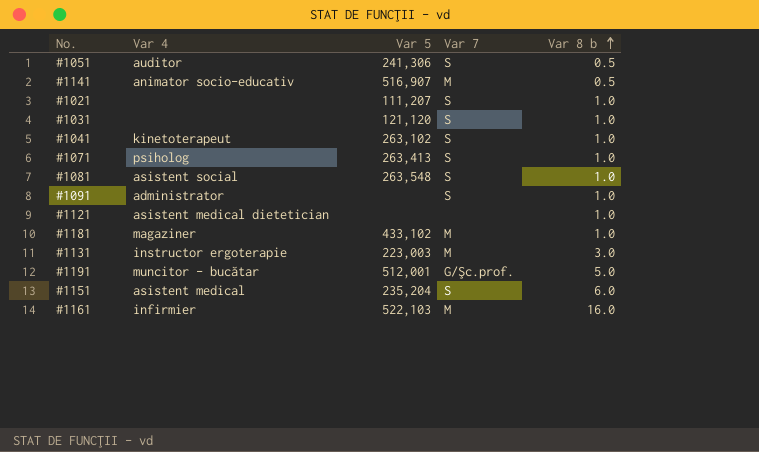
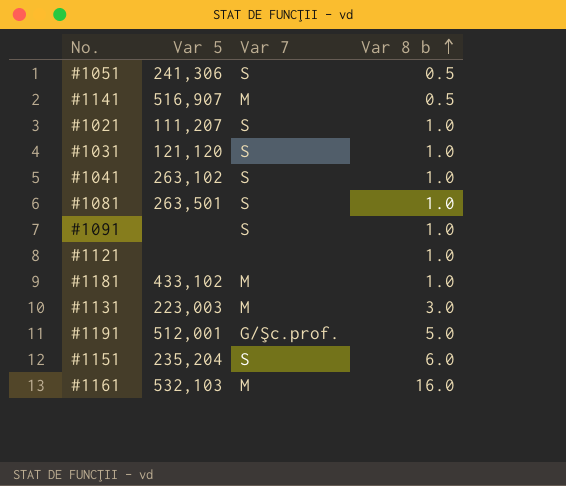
column Var 4 | position: 2 -> none
row #1071: psiholog | 263,413 | S | 1.0 -> none
#1081 | Var 5: 263,548 -> 263,501
#1161 | Var 5: 522,103 -> 532,103

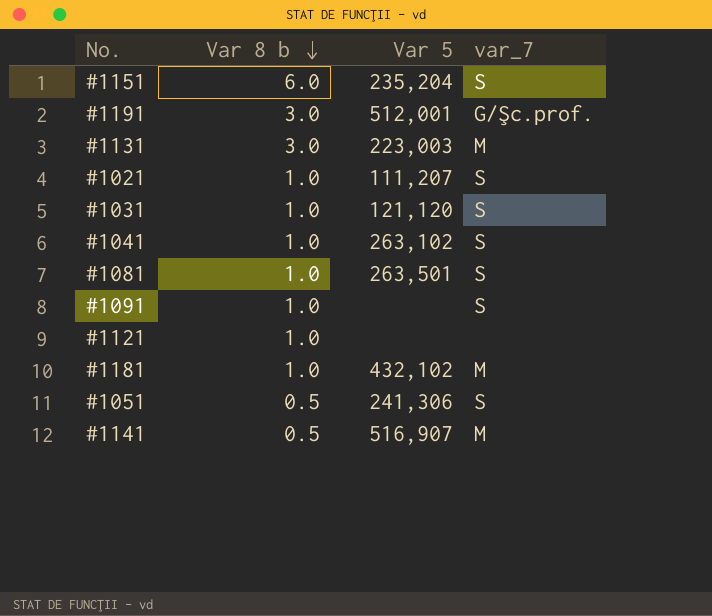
row order: Var 8 b ascending -> Var 8 b descending
column Var 8 b | position: 4 -> 2
column name: Var 7 -> var_7
row #1161: 532,103 | M | 16.0 -> none
#1191 | Var 8 b: 5.0 -> 3.0
#1181 | Var 5: 433,102 -> 432,102

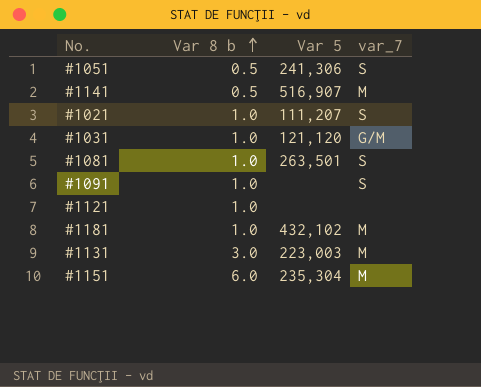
row order: Var 8 b descending -> Var 8 b ascending
row #1191: 3.0 | 512,001 | G/Şc.prof. -> none
row #1041: 1.0 | 263,102 | S -> none
#1031 | var_7: S -> G/M
#1151 | Var 5: 235,204 -> 235,304
#1151 | var_7: S -> M

